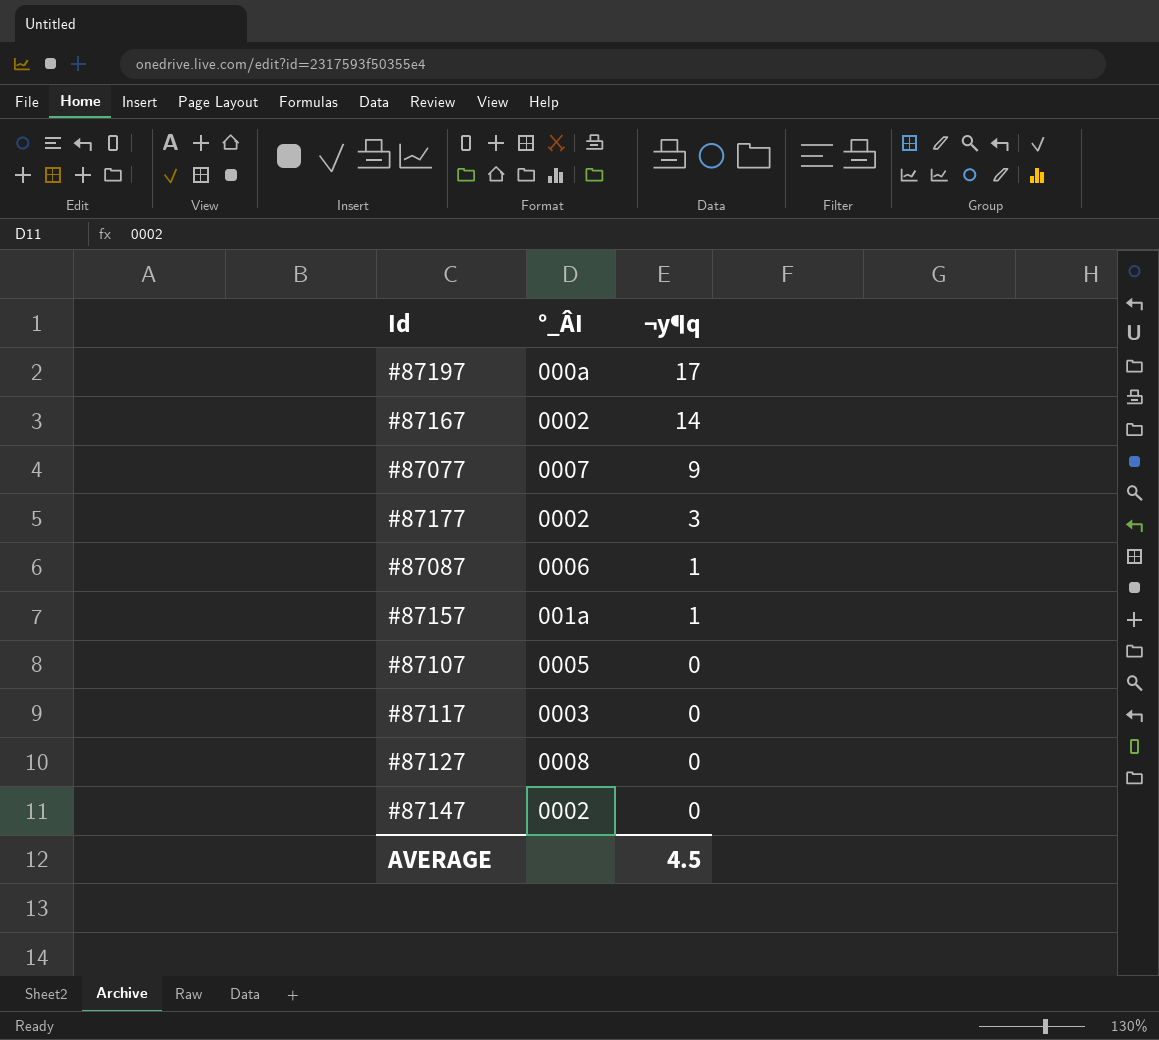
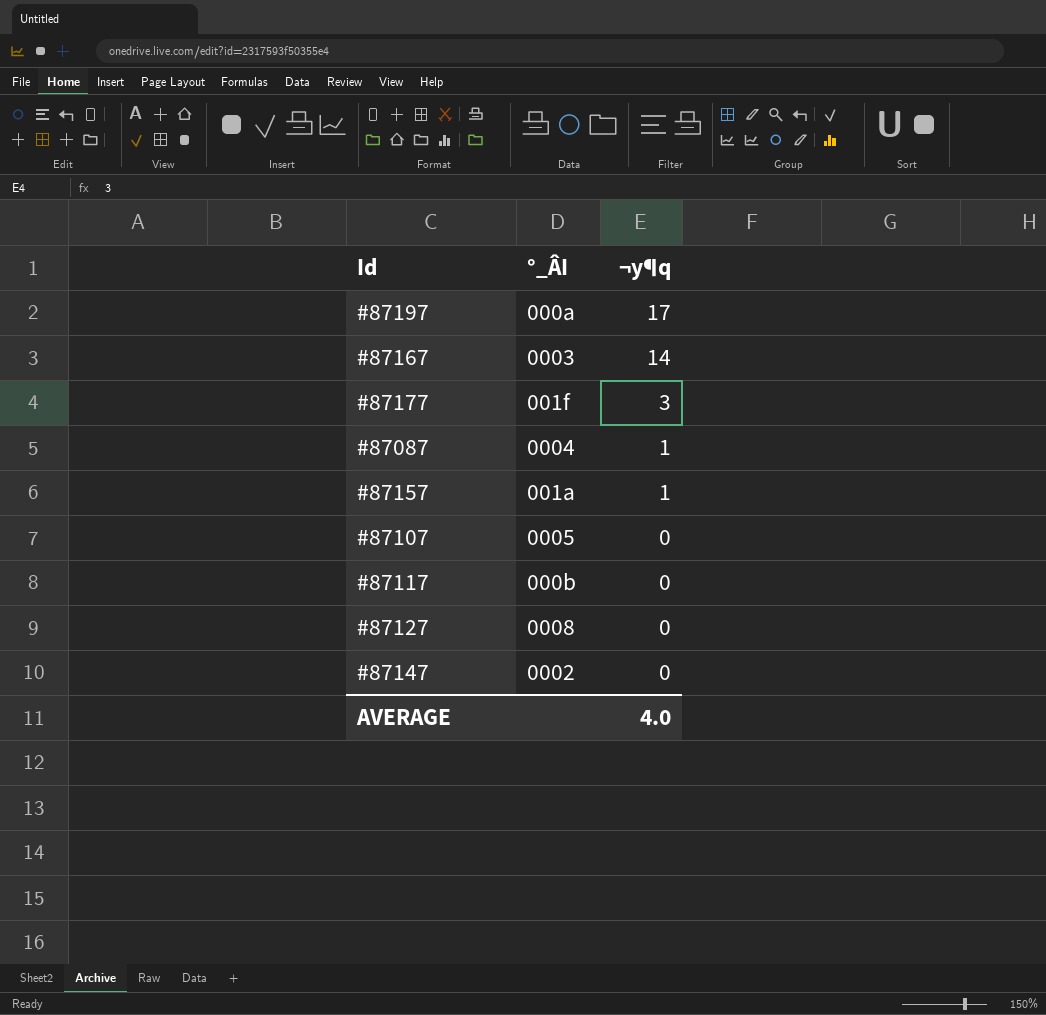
row #87077: 0007 | 9 -> none
#87167 | °_ÂI: 0002 -> 0003
#87177 | °_ÂI: 0002 -> 001f
#87087 | °_ÂI: 0006 -> 0004
#87117 | °_ÂI: 0003 -> 000b
AVERAGE | ¬y¶q: 4.5 -> 4.0

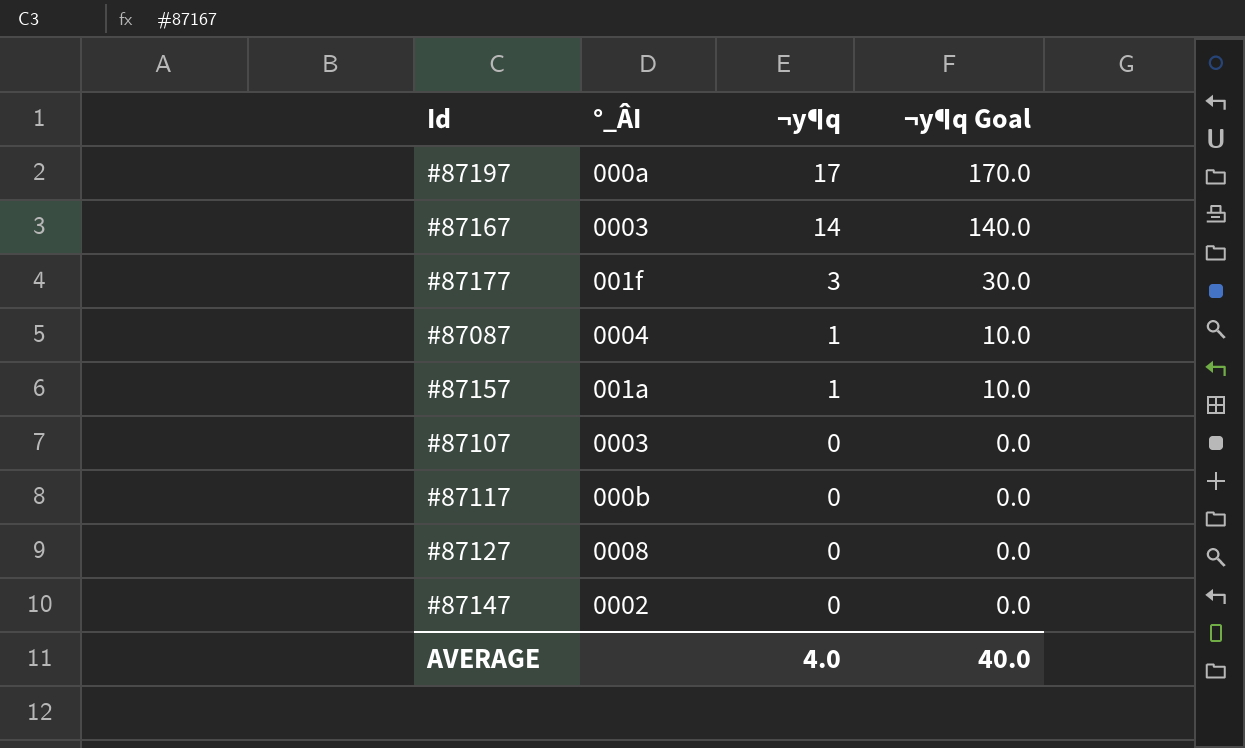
column ¬y¶q Goal | formula: none -> [¬y¶q] * 10
#87107 | °_ÂI: 0005 -> 0003

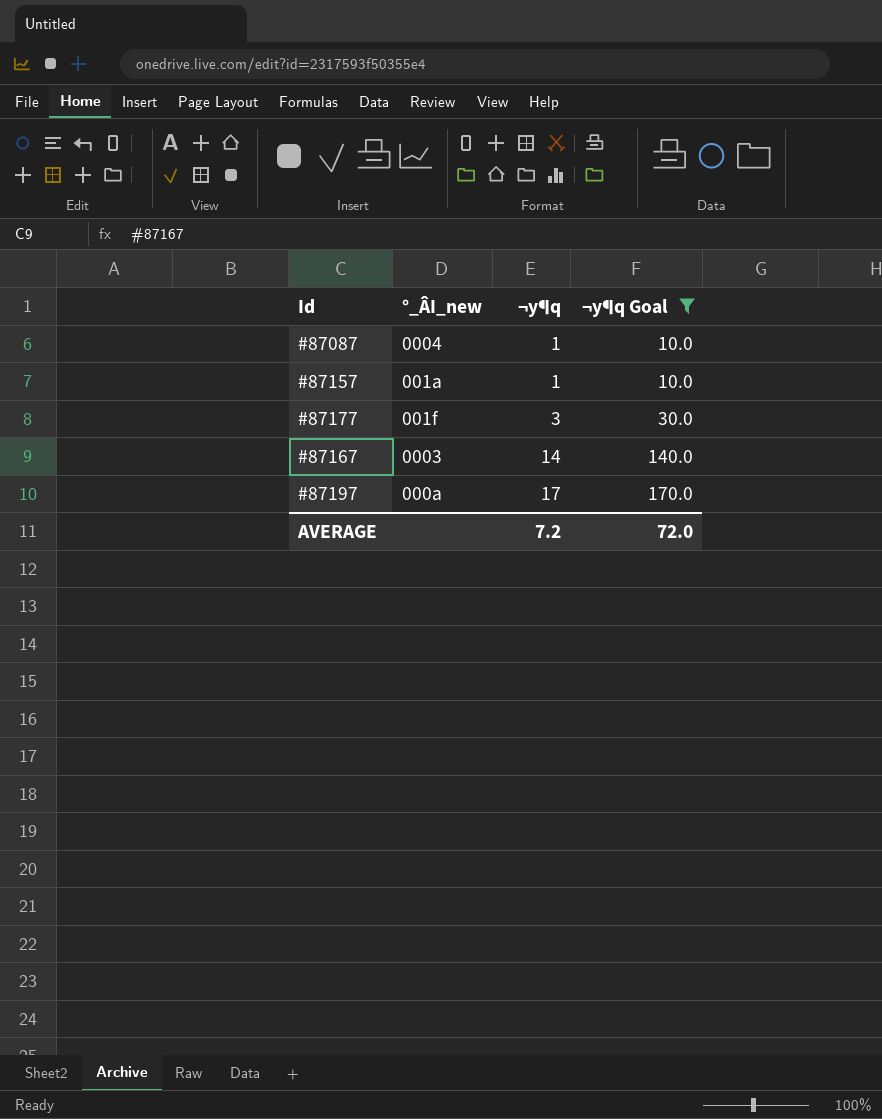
filter: none -> ¬y¶q Goal != 0.0
row order: ¬y¶q descending -> ¬y¶q ascending
column name: °_ÂI -> °_ÂI_new
AVERAGE | ¬y¶q: 4.0 -> 7.2
AVERAGE | ¬y¶q Goal: 40.0 -> 72.0

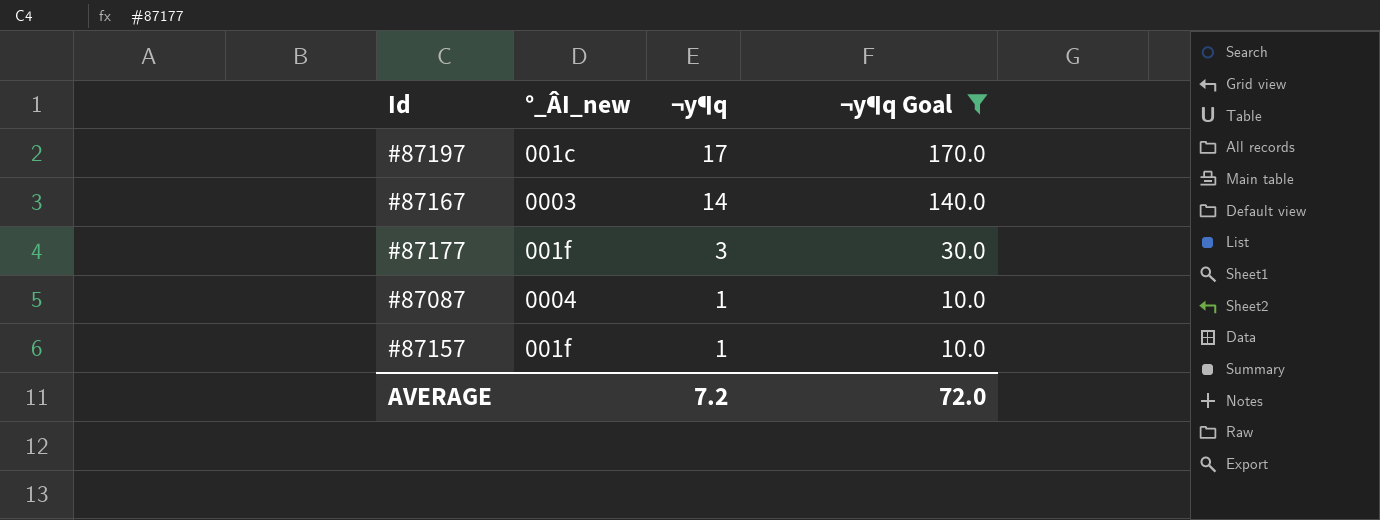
row order: ¬y¶q ascending -> ¬y¶q descending
#87197 | °_ÂI_new: 000a -> 001c
#87157 | °_ÂI_new: 001a -> 001f

